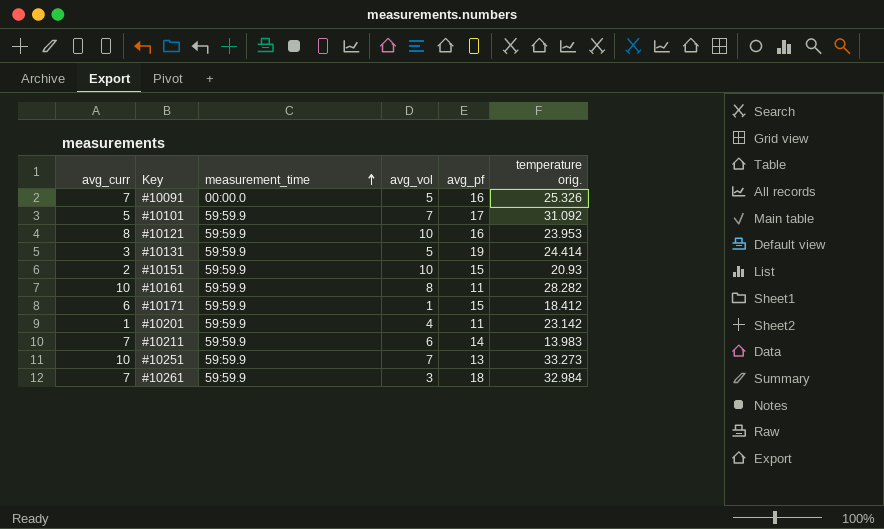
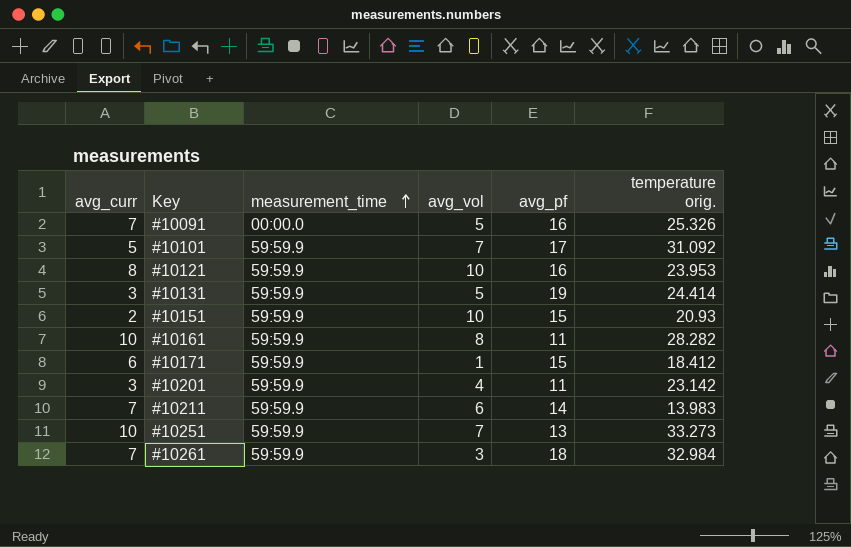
#10201 | avg_curr: 1 -> 3

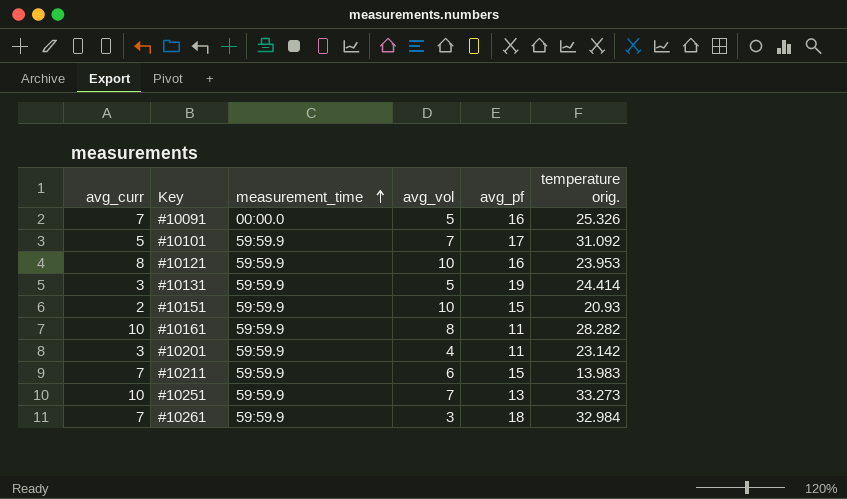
row #10171: 6 | 59:59.9 | 1 | 15 | 18.412 -> none
#10211 | avg_pf: 14 -> 15

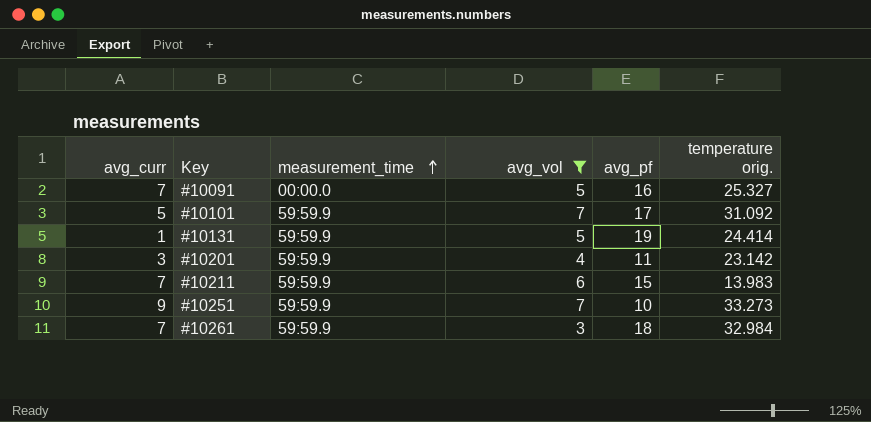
filter: none -> avg_vol <= 7
#10091 | temperature orig.: 25.326 -> 25.327
#10131 | avg_curr: 3 -> 1
#10251 | avg_curr: 10 -> 9
#10251 | avg_pf: 13 -> 10

